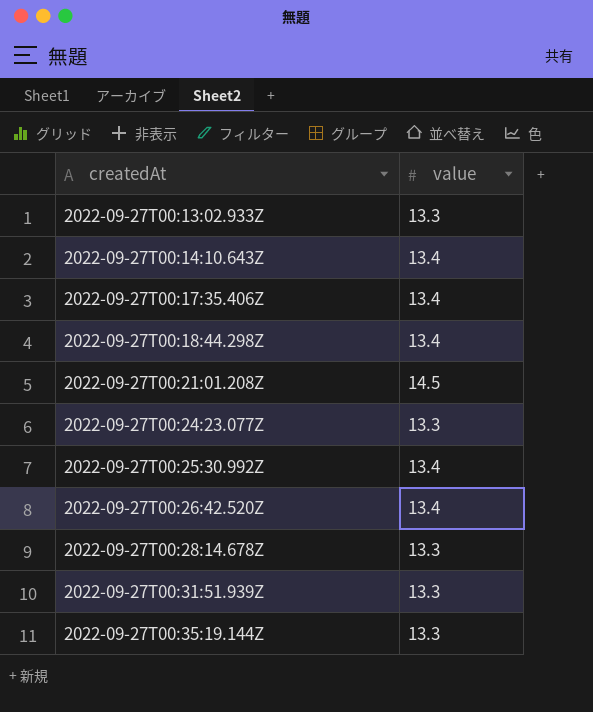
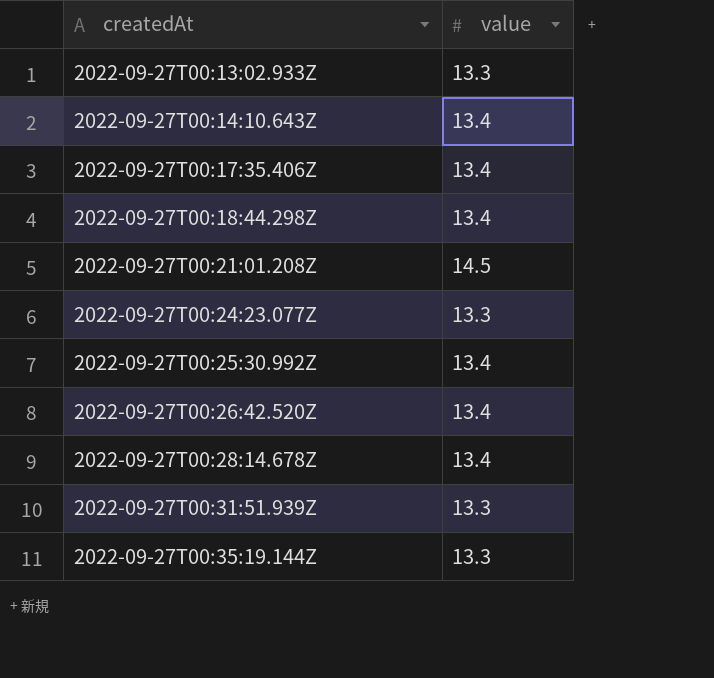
2022-09-27T00:28:14.678Z | value: 13.3 -> 13.4

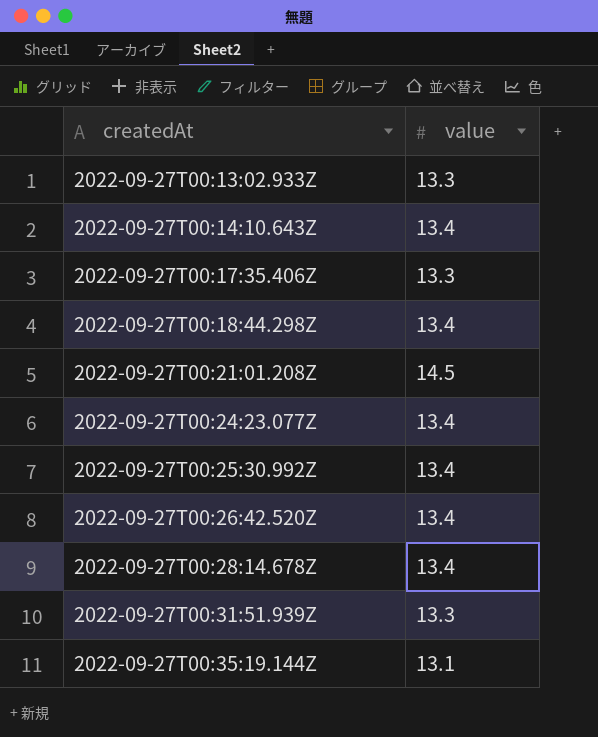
2022-09-27T00:17:35.406Z | value: 13.4 -> 13.3
2022-09-27T00:24:23.077Z | value: 13.3 -> 13.4
2022-09-27T00:35:19.144Z | value: 13.3 -> 13.1

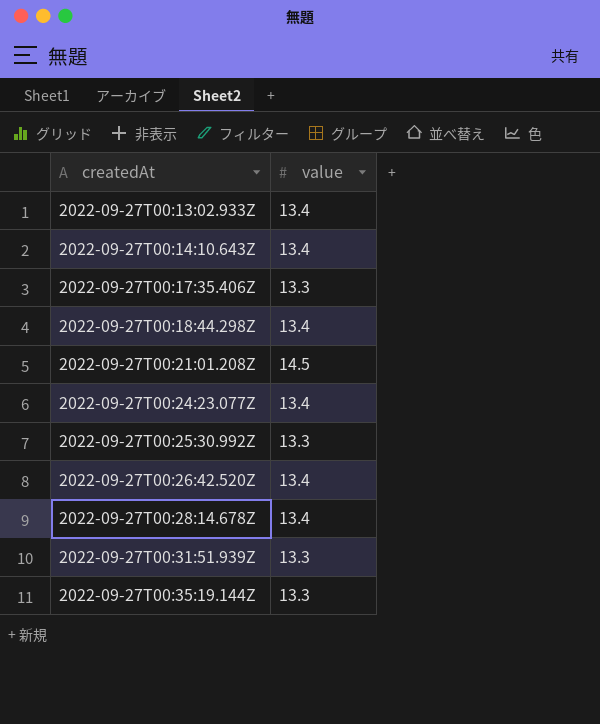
2022-09-27T00:13:02.933Z | value: 13.3 -> 13.4
2022-09-27T00:25:30.992Z | value: 13.4 -> 13.3
2022-09-27T00:35:19.144Z | value: 13.1 -> 13.3

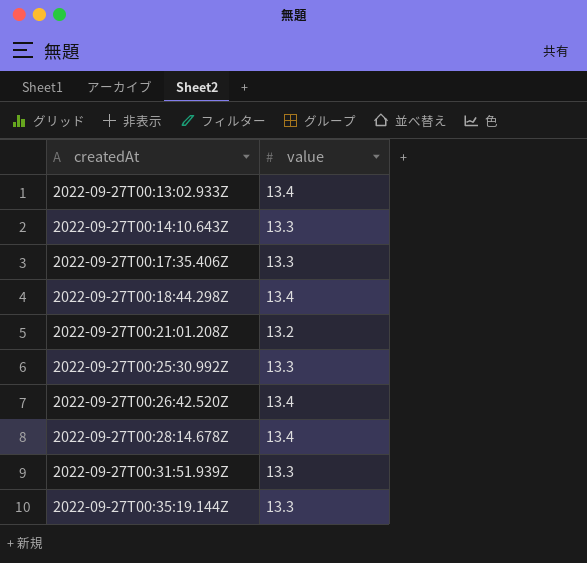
row 2022-09-27T00:24:23.077Z: 13.4 -> none
2022-09-27T00:14:10.643Z | value: 13.4 -> 13.3
2022-09-27T00:21:01.208Z | value: 14.5 -> 13.2

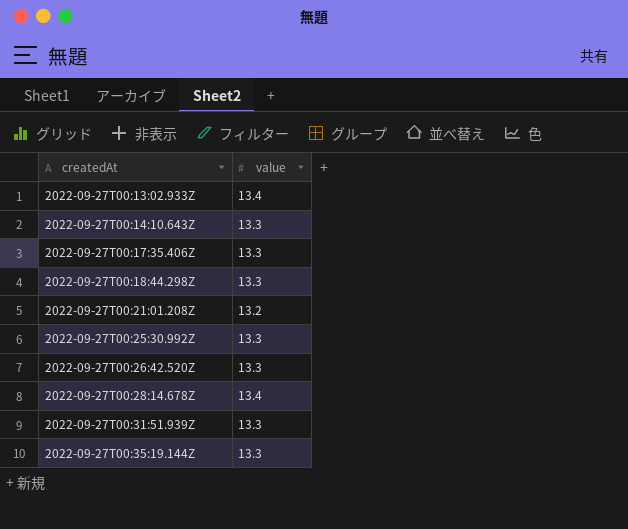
2022-09-27T00:18:44.298Z | value: 13.4 -> 13.3
2022-09-27T00:26:42.520Z | value: 13.4 -> 13.3

